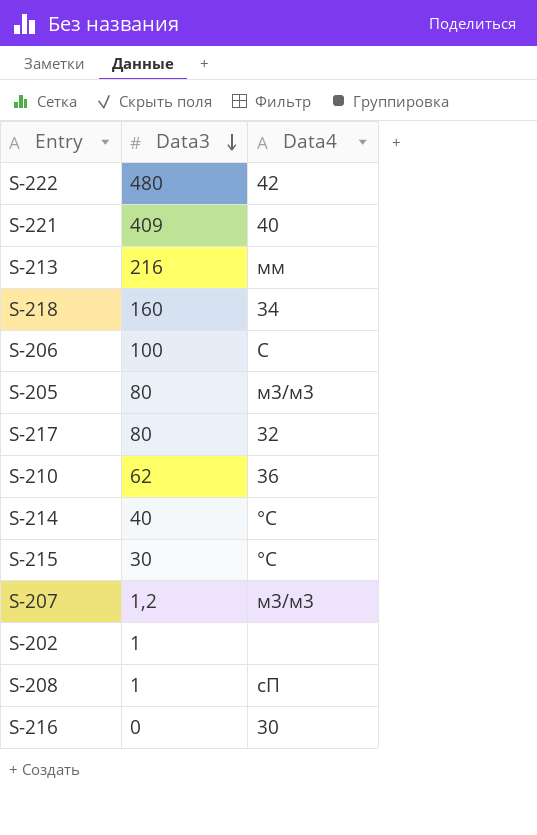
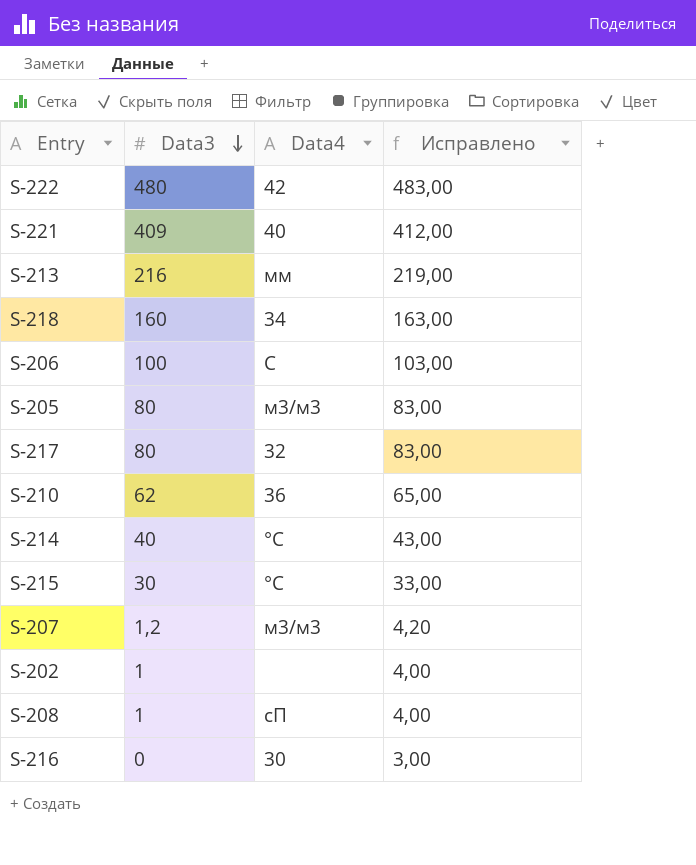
column Исправлено | formula: none -> [Data3] + 3

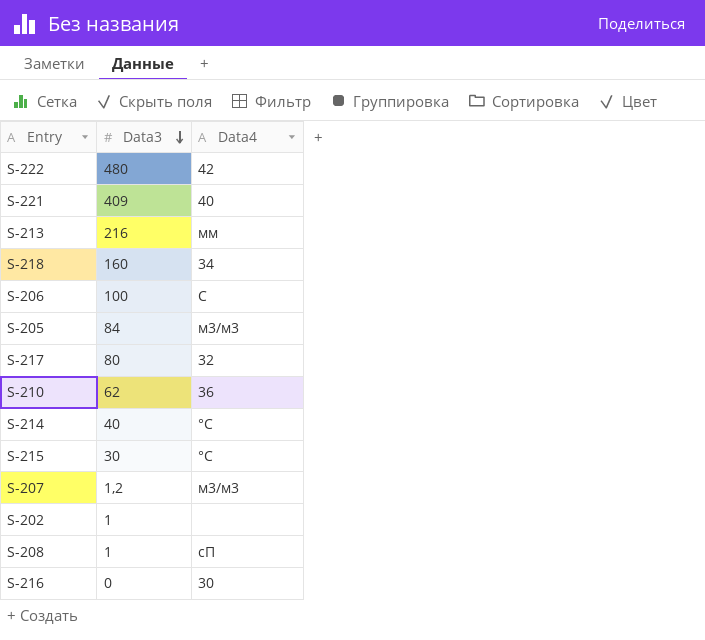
column Исправлено | formula: [Data3] + 3 -> none
S-205 | Data3: 80 -> 84

